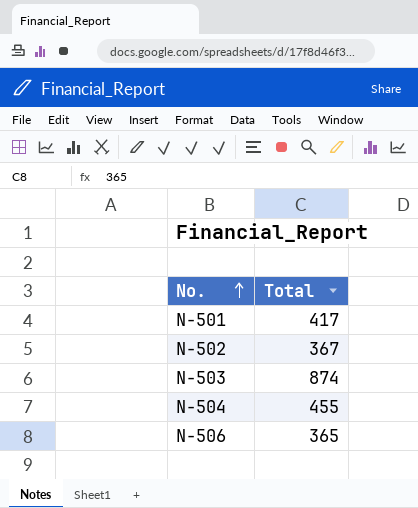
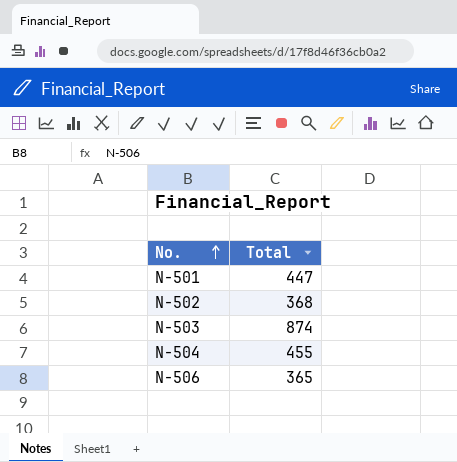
N-501 | Total: 417 -> 447
N-502 | Total: 367 -> 368

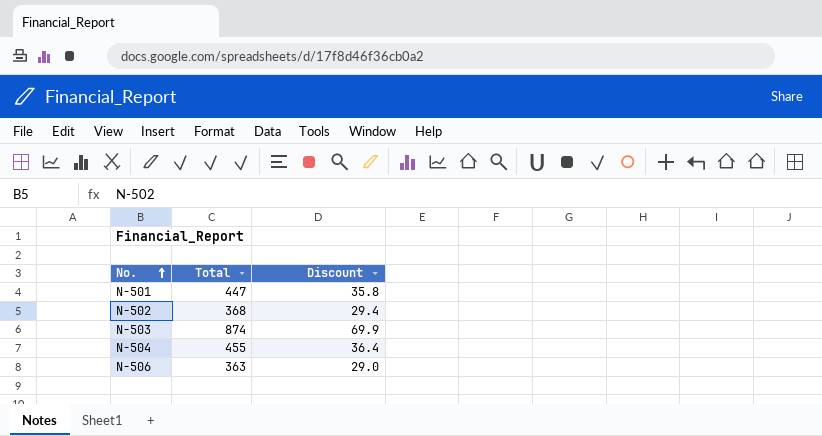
column Discount | formula: none -> [Total] * 0.08
N-506 | Total: 365 -> 363

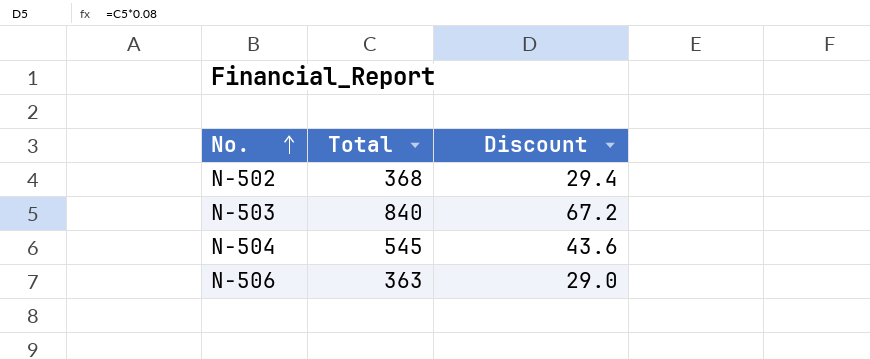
row N-501: 447 | 35.8 -> none
N-503 | Total: 874 -> 840
N-503 | Discount: 69.9 -> 67.2
N-504 | Total: 455 -> 545
N-504 | Discount: 36.4 -> 43.6

